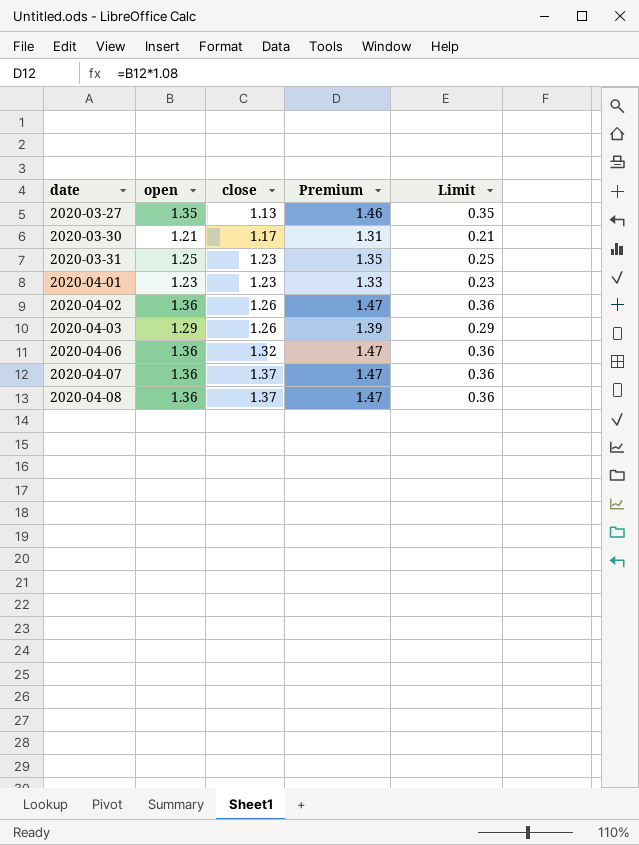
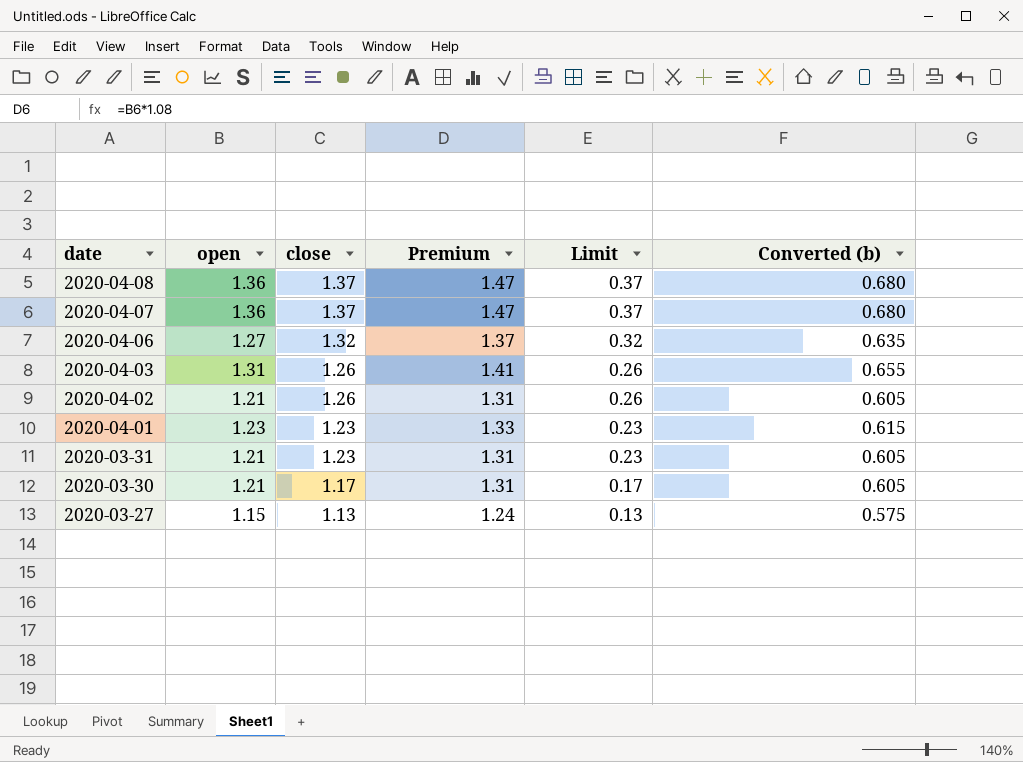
row order: date ascending -> date descending
column Limit | formula: [open] - 1 -> [close] - 1
column Converted (b) | formula: none -> [open] * 0.5
2020-04-06 | open: 1.36 -> 1.27
2020-04-06 | Premium: 1.47 -> 1.37
2020-04-03 | open: 1.29 -> 1.31
2020-04-03 | Premium: 1.39 -> 1.41
2020-04-02 | open: 1.36 -> 1.21
2020-04-02 | Premium: 1.47 -> 1.31
2020-03-31 | open: 1.25 -> 1.21
2020-03-31 | Premium: 1.35 -> 1.31
2020-03-27 | open: 1.35 -> 1.15
2020-03-27 | Premium: 1.46 -> 1.24

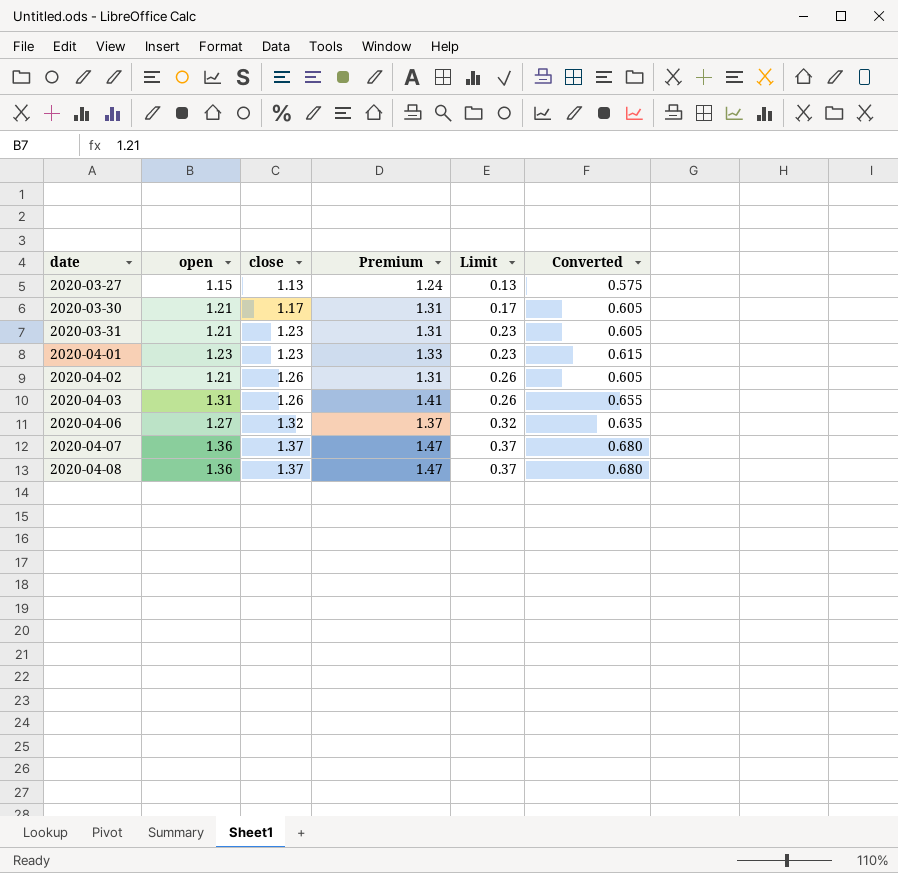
row order: date descending -> date ascending
column name: Converted (b) -> Converted

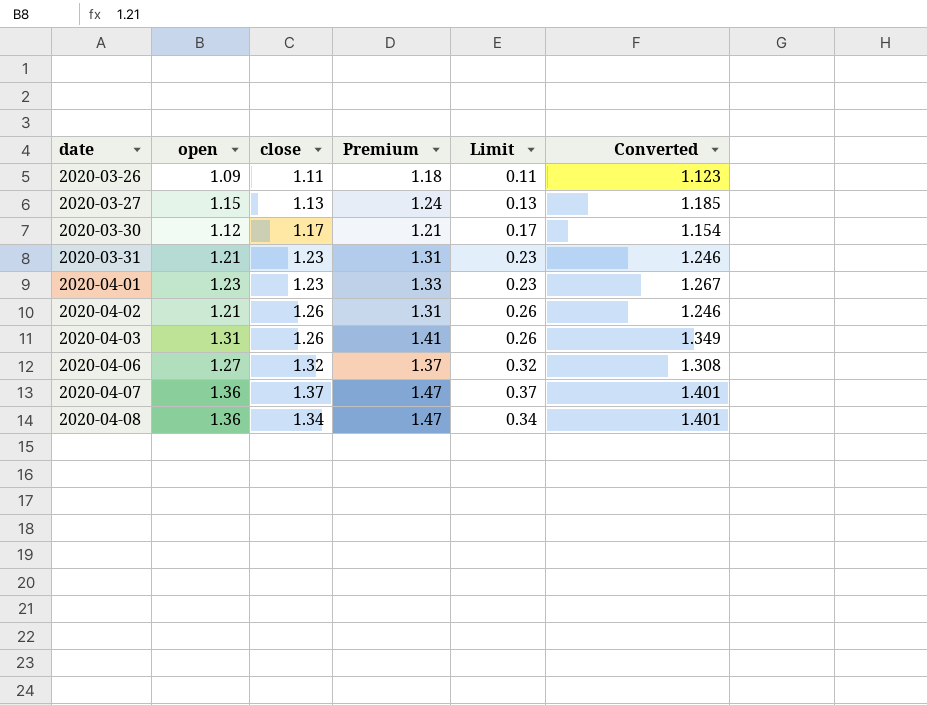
column Converted | formula: [open] * 0.5 -> [open] * 1.03
row 2020-03-26: none -> 1.09 | 1.11 | 1.18 | 0.11 | 1.123
2020-03-30 | open: 1.21 -> 1.12
2020-03-30 | Premium: 1.31 -> 1.21
2020-04-08 | close: 1.37 -> 1.34
2020-04-08 | Limit: 0.37 -> 0.34

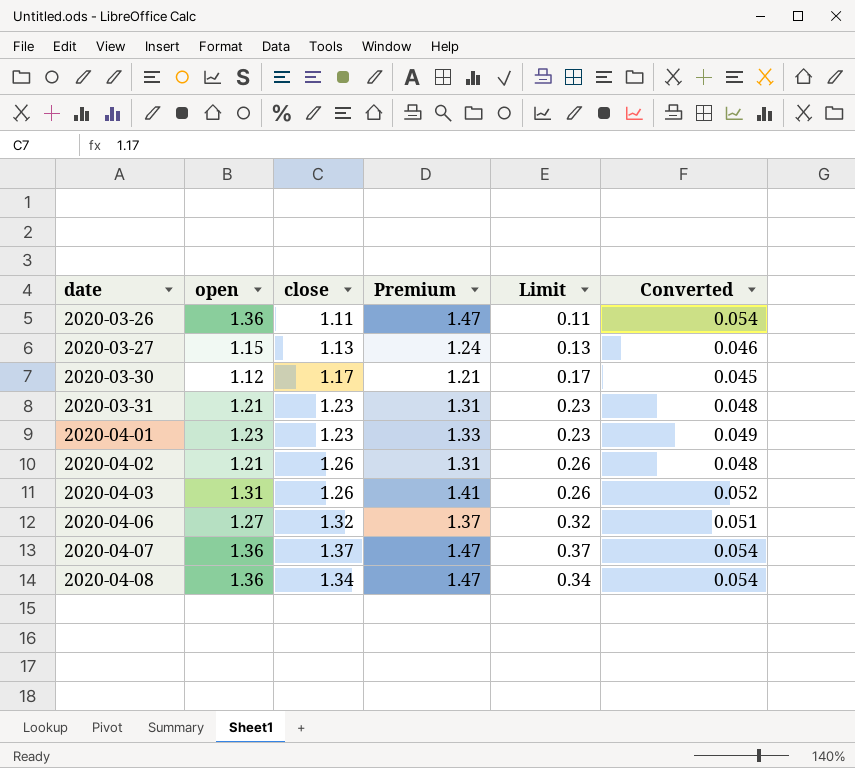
column Converted | formula: [open] * 1.03 -> [open] * 0.04
2020-03-26 | open: 1.09 -> 1.36
2020-03-26 | Premium: 1.18 -> 1.47

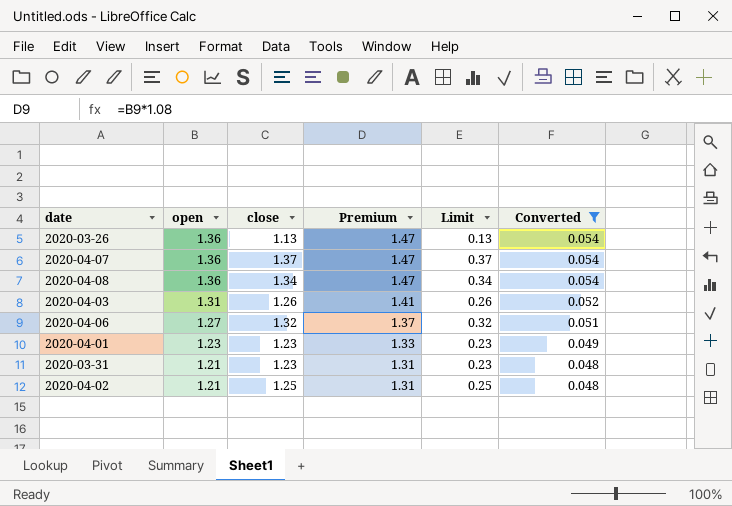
filter: none -> Converted >= 0.048
row order: date ascending -> open descending
2020-03-26 | close: 1.11 -> 1.13
2020-03-26 | Limit: 0.11 -> 0.13
2020-04-02 | close: 1.26 -> 1.25
2020-04-02 | Limit: 0.26 -> 0.25

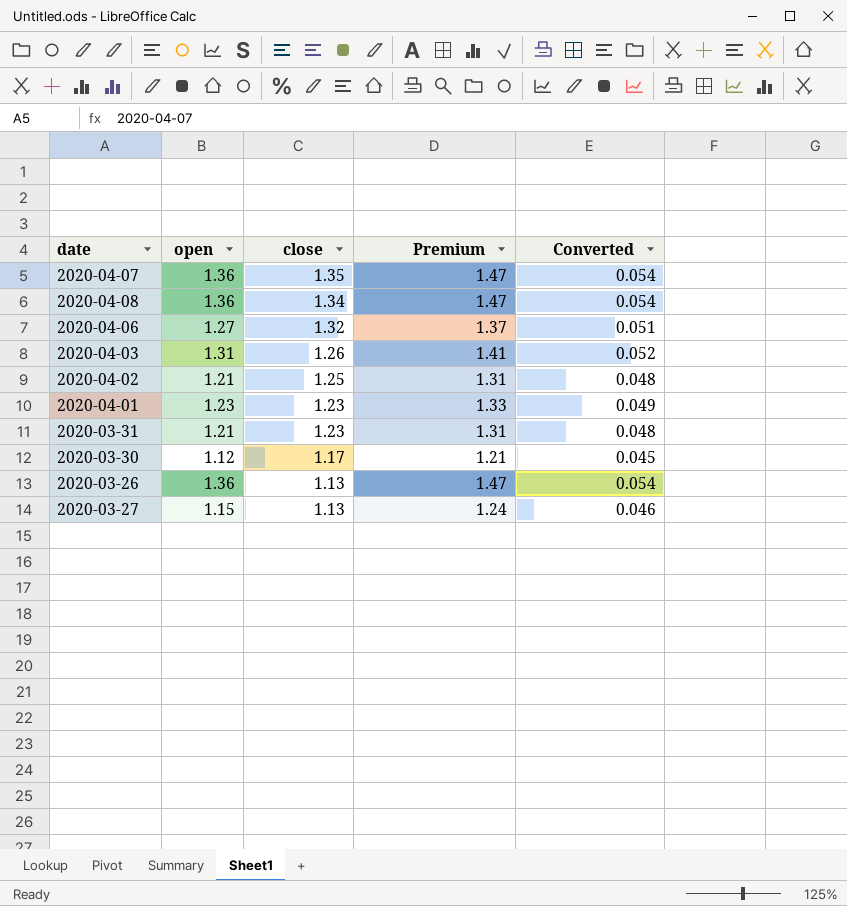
filter: Converted >= 0.048 -> none
row order: open descending -> close descending
column Limit | formula: [close] - 1 -> none
2020-04-07 | close: 1.37 -> 1.35

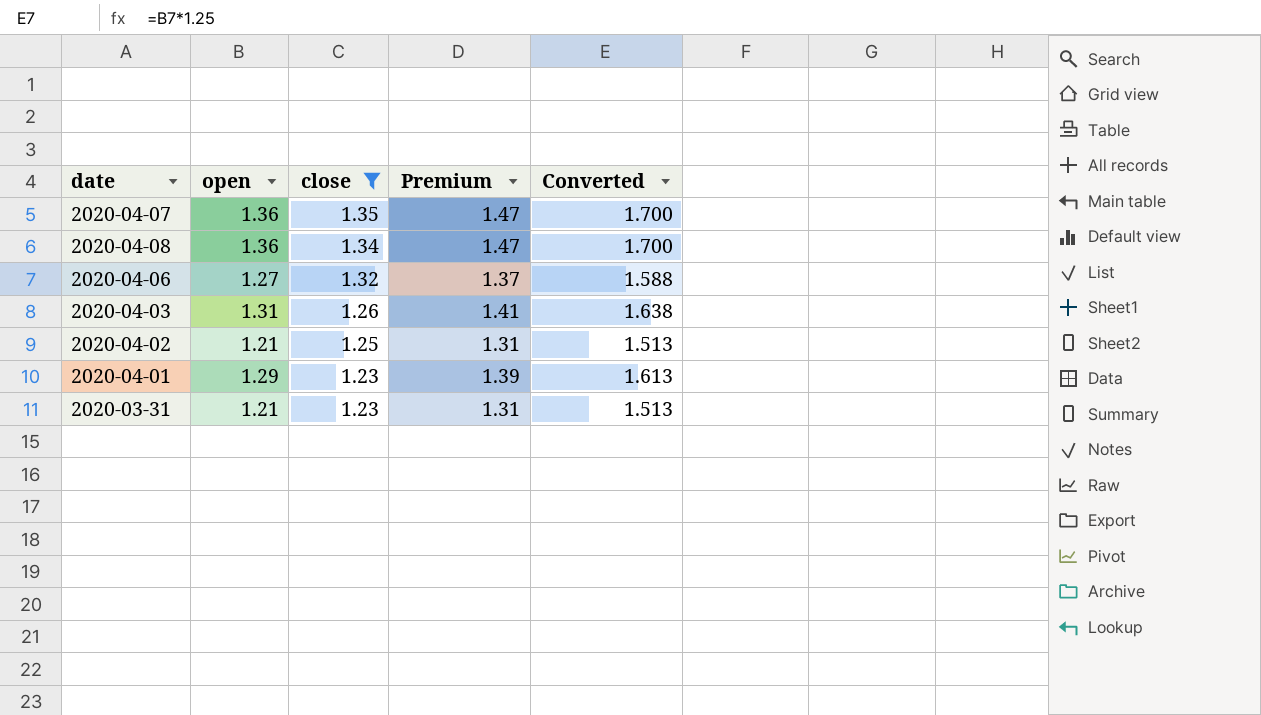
filter: none -> close >= 1.23
column Converted | formula: [open] * 0.04 -> [open] * 1.25
2020-04-01 | open: 1.23 -> 1.29
2020-04-01 | Premium: 1.33 -> 1.39

